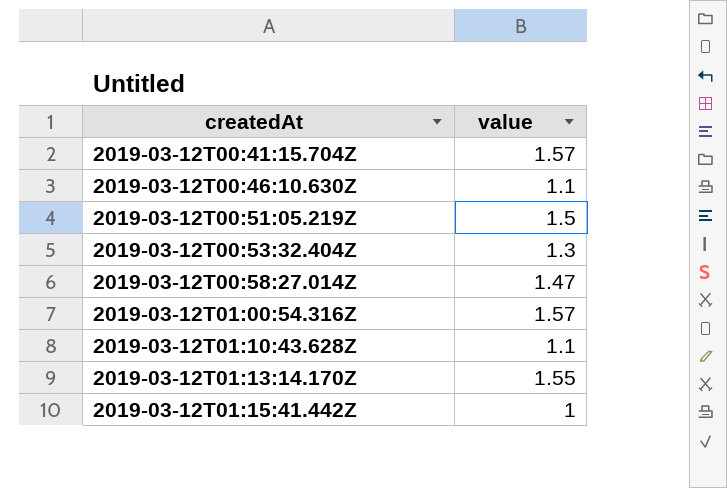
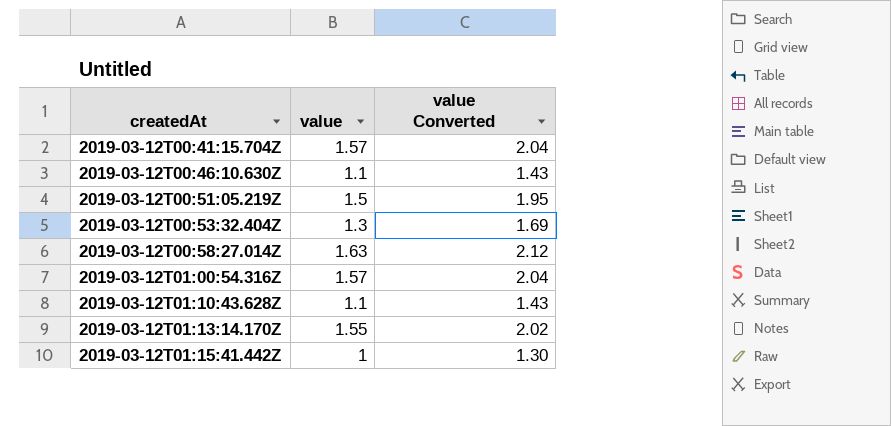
column value Converted | formula: none -> [value] * 1.3
2019-03-12T00:58:27.014Z | value: 1.47 -> 1.63

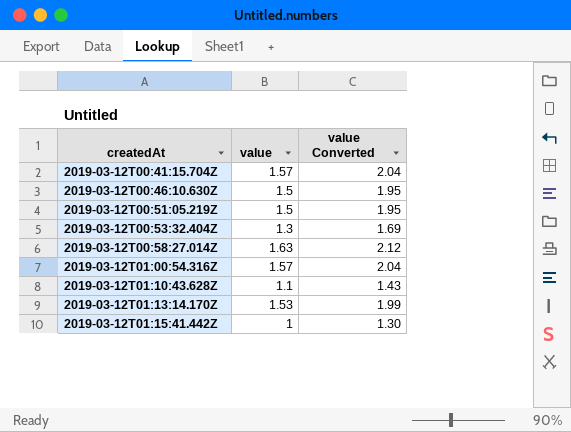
2019-03-12T00:46:10.630Z | value: 1.1 -> 1.5
2019-03-12T00:46:10.630Z | value Converted: 1.43 -> 1.95
2019-03-12T01:13:14.170Z | value: 1.55 -> 1.53
2019-03-12T01:13:14.170Z | value Converted: 2.02 -> 1.99

